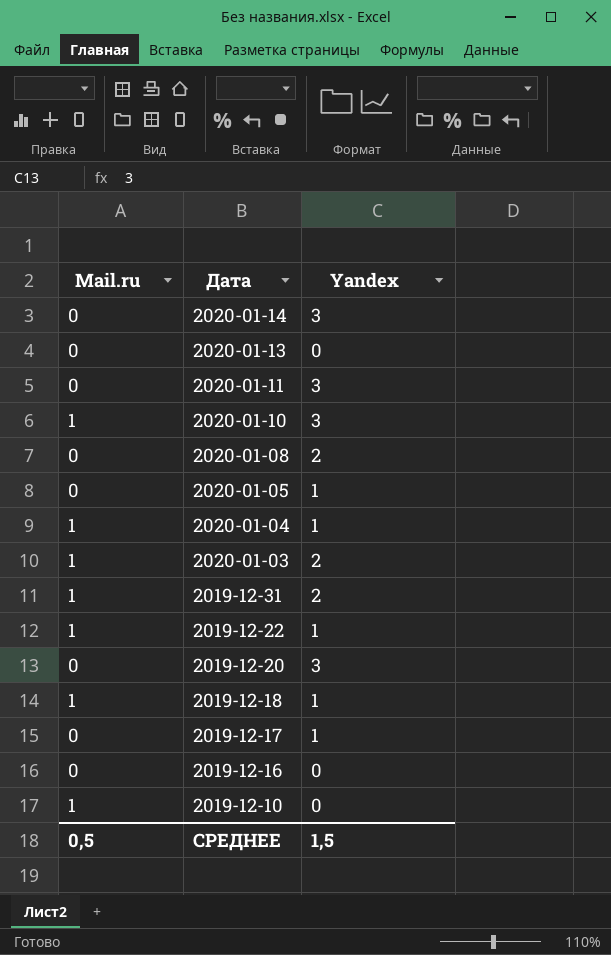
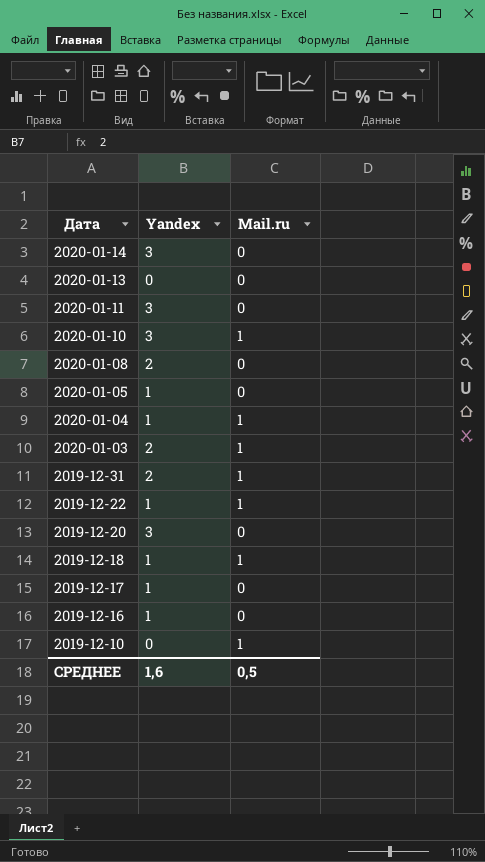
column Mail.ru | position: 1 -> 3
2019-12-16 | Yandex: 0 -> 1
СРЕДНЕЕ | Yandex: 1,5 -> 1,6

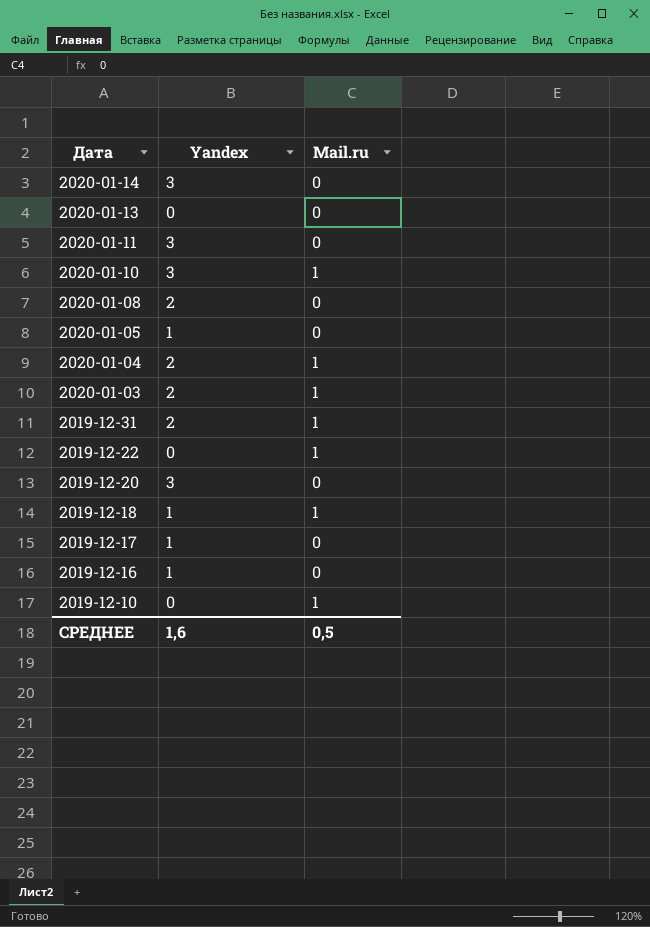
2020-01-04 | Yandex: 1 -> 2
2019-12-22 | Yandex: 1 -> 0

